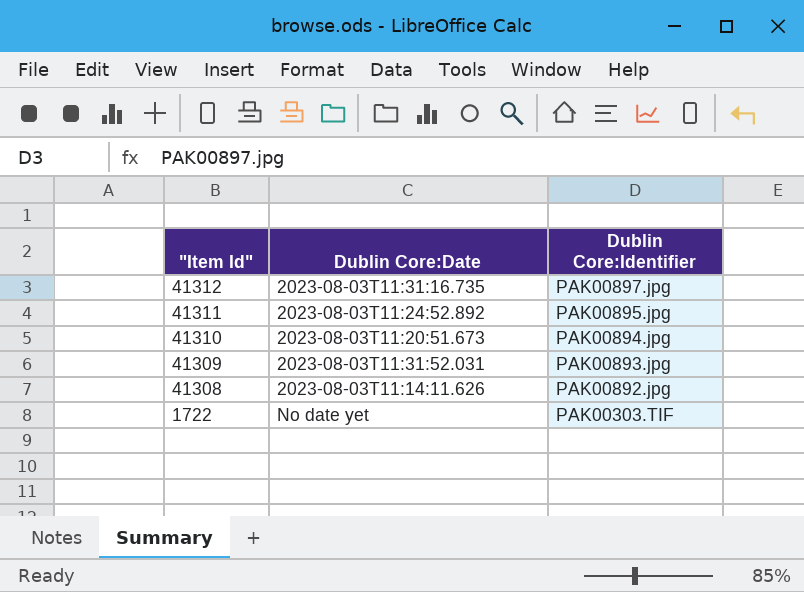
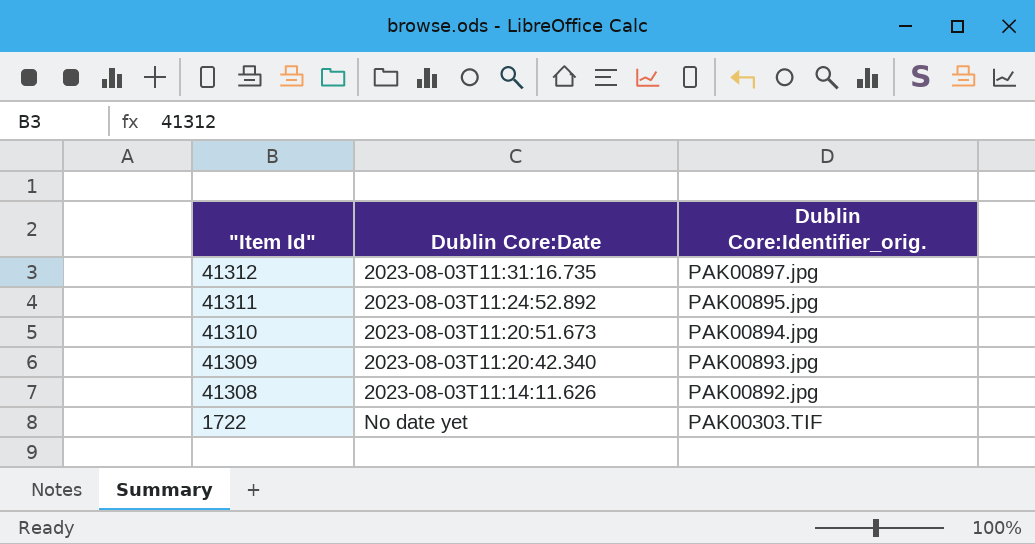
column name: Dublin Core:Identifier -> Dublin Core:Identifier_orig.
41309 | Dublin Core:Date: 2023-08-03T11:31:52.031 -> 2023-08-03T11:20:42.340

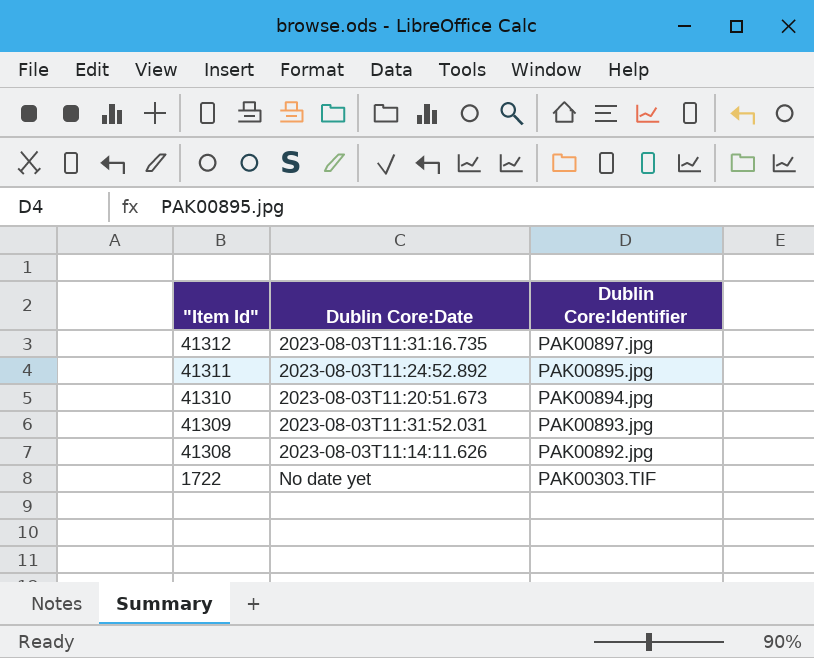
column name: Dublin Core:Identifier_orig. -> Dublin Core:Identifier
41309 | Dublin Core:Date: 2023-08-03T11:20:42.340 -> 2023-08-03T11:31:52.031

